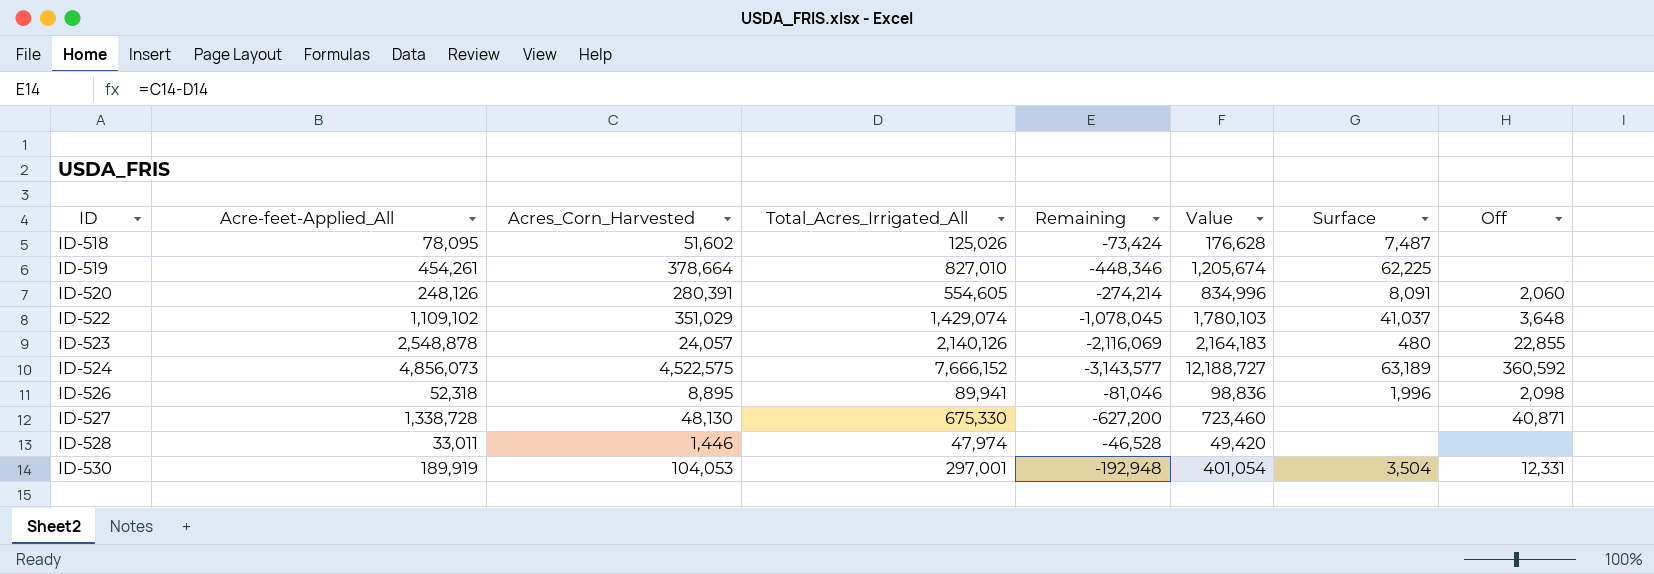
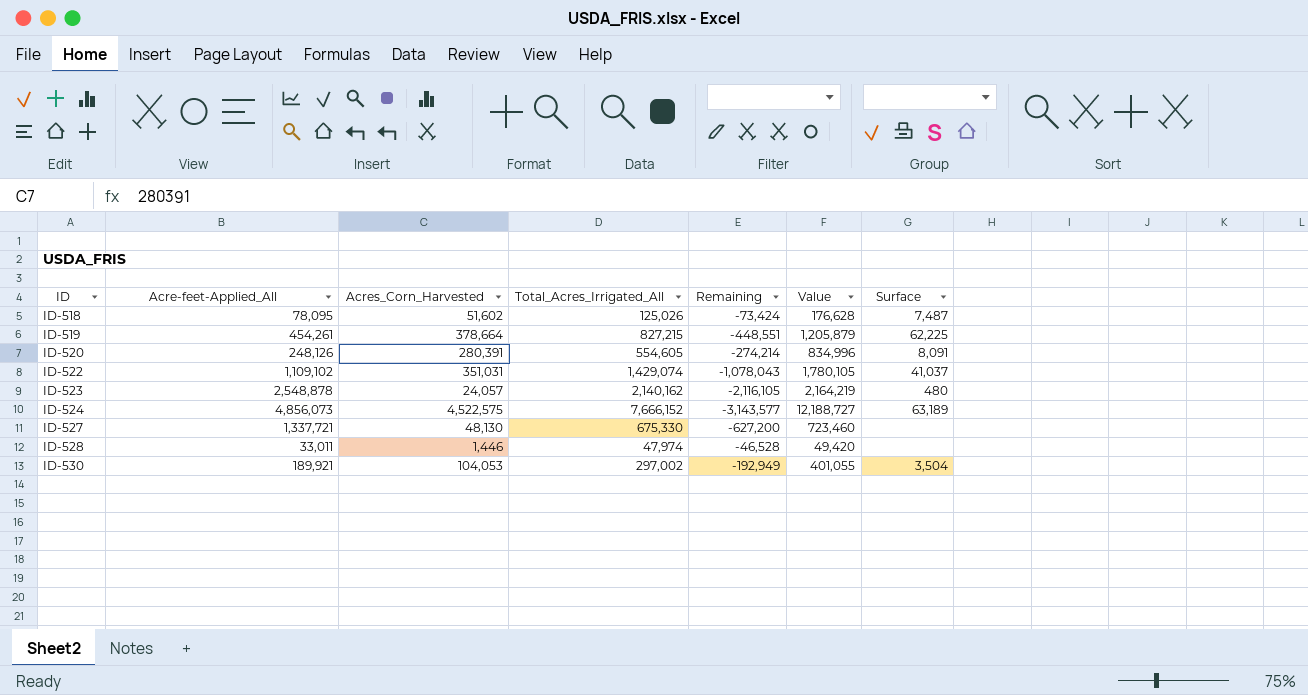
column Off | position: 8 -> none
row ID-526: 52,318 | 8,895 | 89,941 | -81,046 | 98,836 | 1,996 | 2,098 -> none
ID-519 | Total_Acres_Irrigated_All: 827,010 -> 827,215
ID-519 | Remaining: -448,346 -> -448,551
ID-519 | Value: 1,205,674 -> 1,205,879
ID-522 | Acres_Corn_Harvested: 351,029 -> 351,031
ID-522 | Remaining: -1,078,045 -> -1,078,043
ID-522 | Value: 1,780,103 -> 1,780,105
ID-523 | Total_Acres_Irrigated_All: 2,140,126 -> 2,140,162
ID-523 | Remaining: -2,116,069 -> -2,116,105
ID-523 | Value: 2,164,183 -> 2,164,219
ID-527 | Acre-feet-Applied_All: 1,338,728 -> 1,337,721
ID-530 | Acre-feet-Applied_All: 189,919 -> 189,921
ID-530 | Total_Acres_Irrigated_All: 297,001 -> 297,002
ID-530 | Remaining: -192,948 -> -192,949
ID-530 | Value: 401,054 -> 401,055

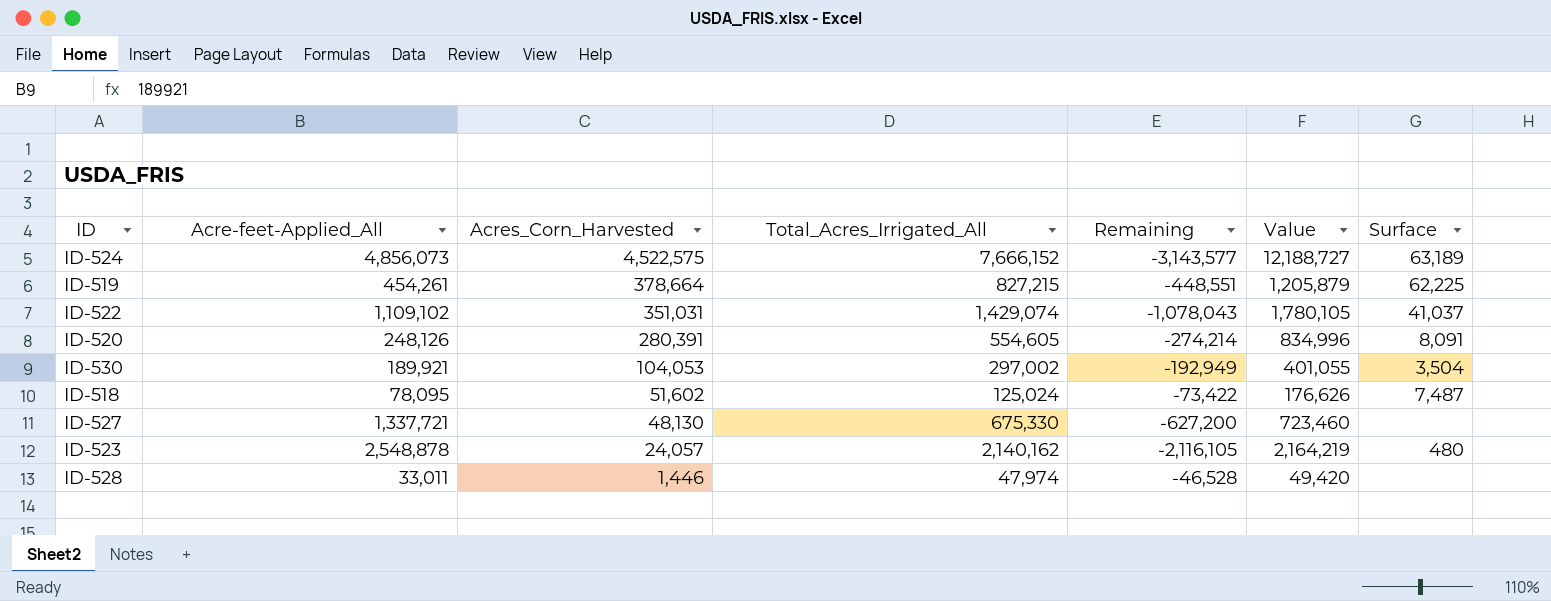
row order: ID ascending -> Acres_Corn_Harvested descending
ID-518 | Total_Acres_Irrigated_All: 125,026 -> 125,024
ID-518 | Remaining: -73,424 -> -73,422
ID-518 | Value: 176,628 -> 176,626

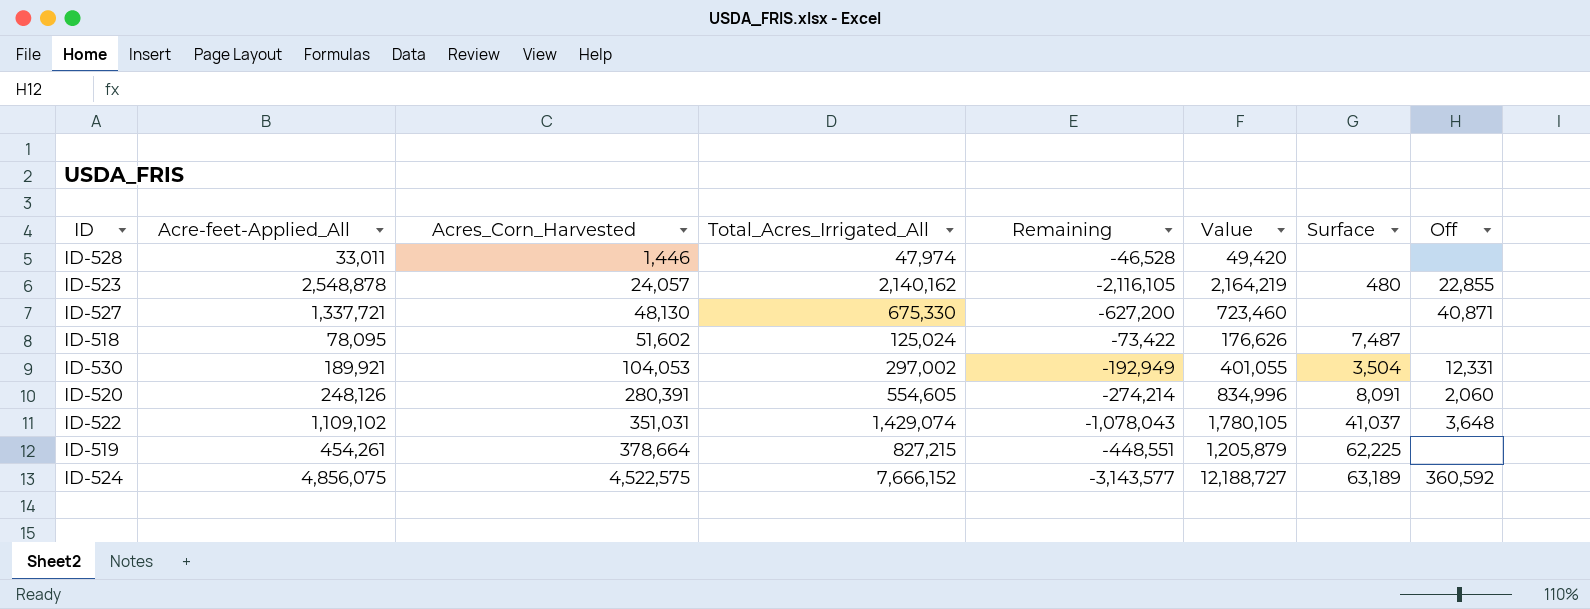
row order: Acres_Corn_Harvested descending -> Acres_Corn_Harvested ascending
column Off | position: none -> 8
ID-524 | Acre-feet-Applied_All: 4,856,073 -> 4,856,075

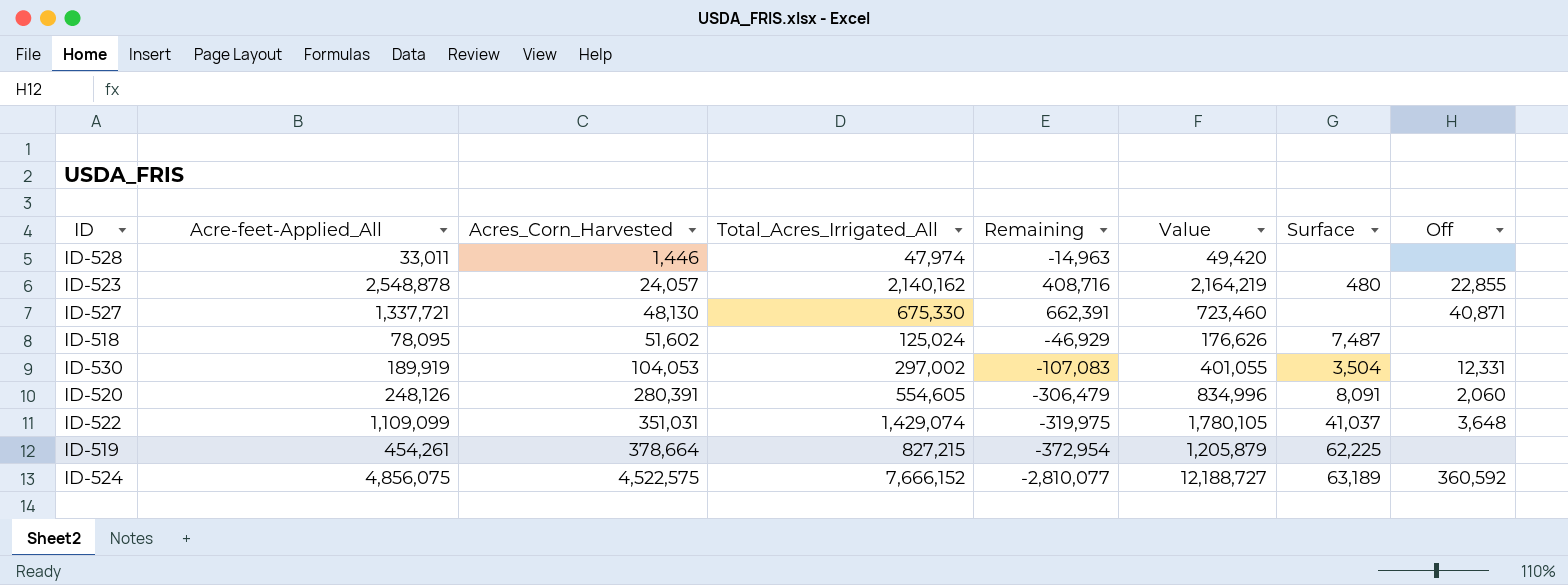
column Remaining | formula: [Acres_Corn_Harvested] - [Total_Acres_Irrigated_All] -> [Acre-feet-Applied_All] - [Total_Acres_Irrigated_All]
ID-530 | Acre-feet-Applied_All: 189,921 -> 189,919
ID-522 | Acre-feet-Applied_All: 1,109,102 -> 1,109,099

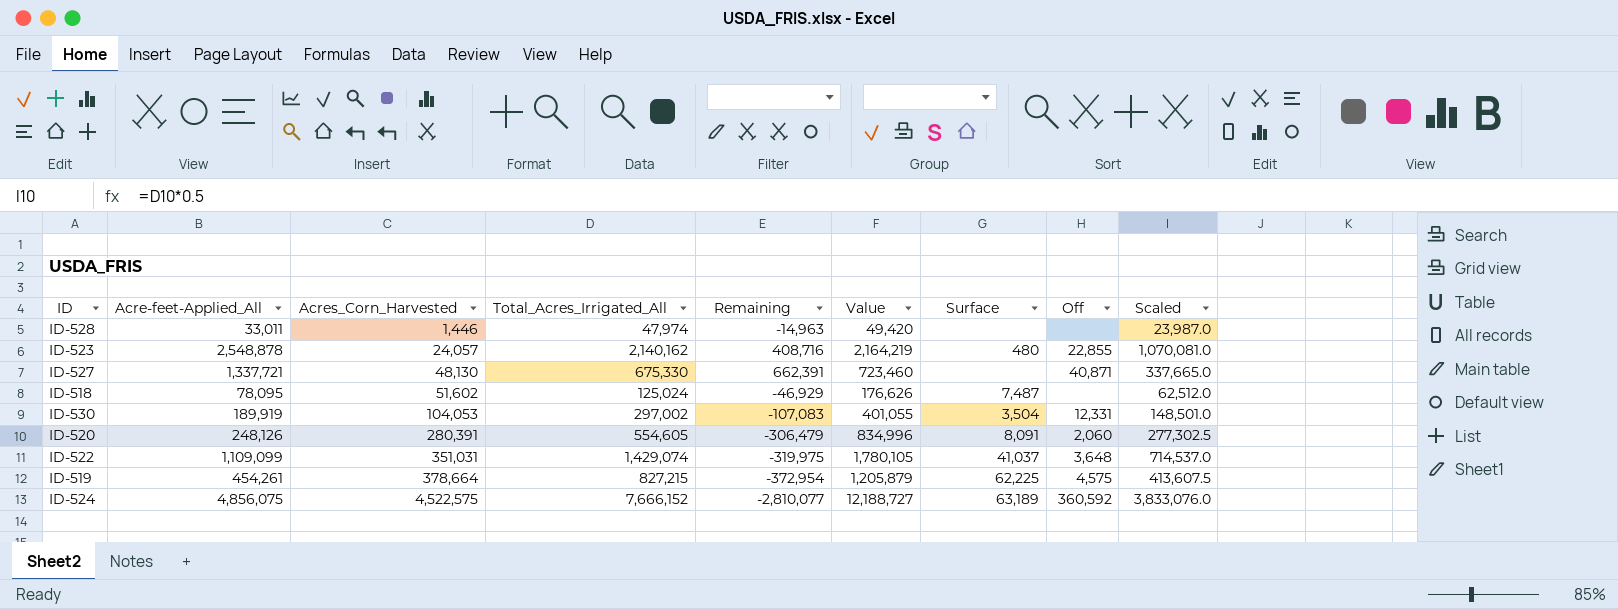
column Scaled | formula: none -> [Total_Acres_Irrigated_All] * 0.5
ID-519 | Off: none -> 4,575

